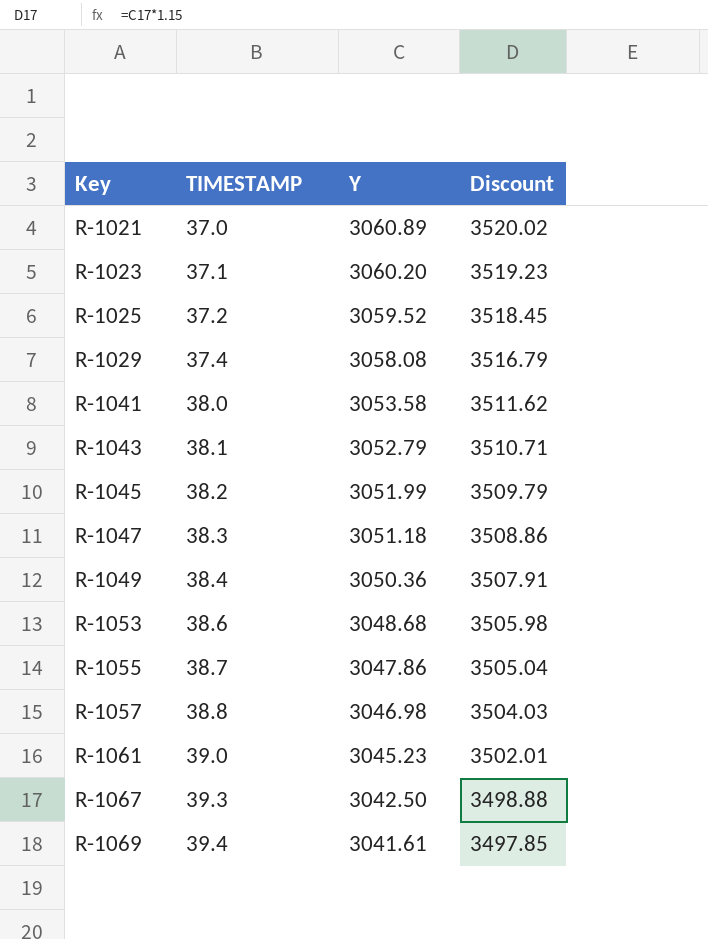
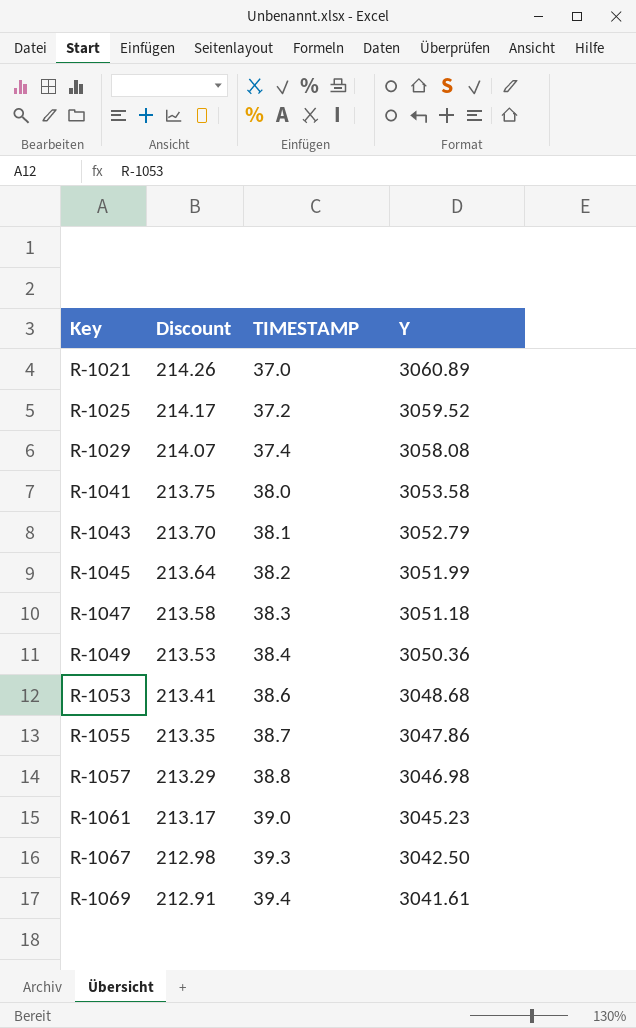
column Discount | formula: [Y] * 1.15 -> [Y] * 0.07
column Discount | position: 4 -> 2
row R-1023: 37.1 | 3060.20 | 3519.23 -> none

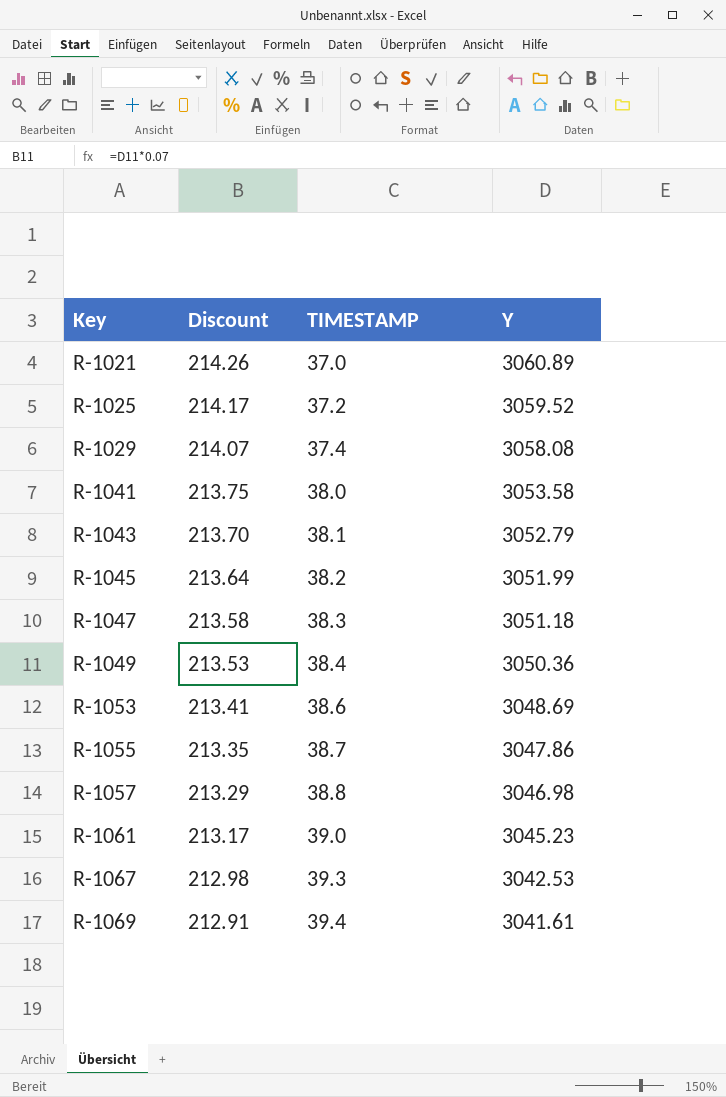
R-1053 | Y: 3048.68 -> 3048.69
R-1067 | Y: 3042.50 -> 3042.53

